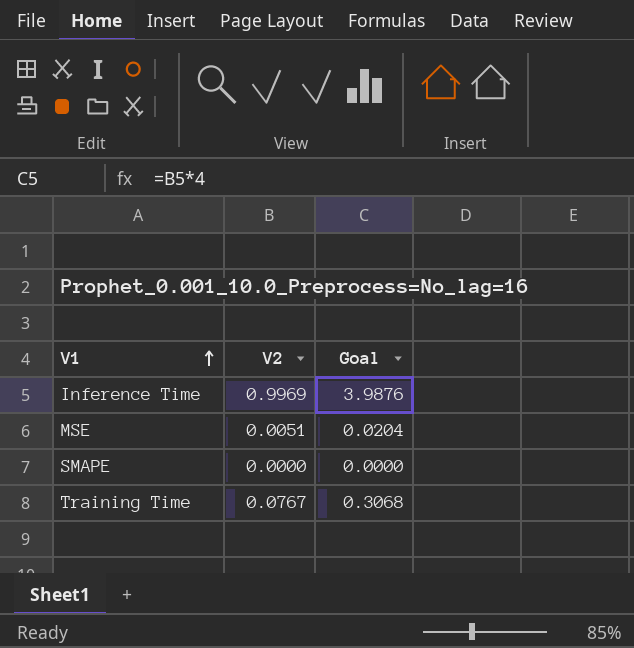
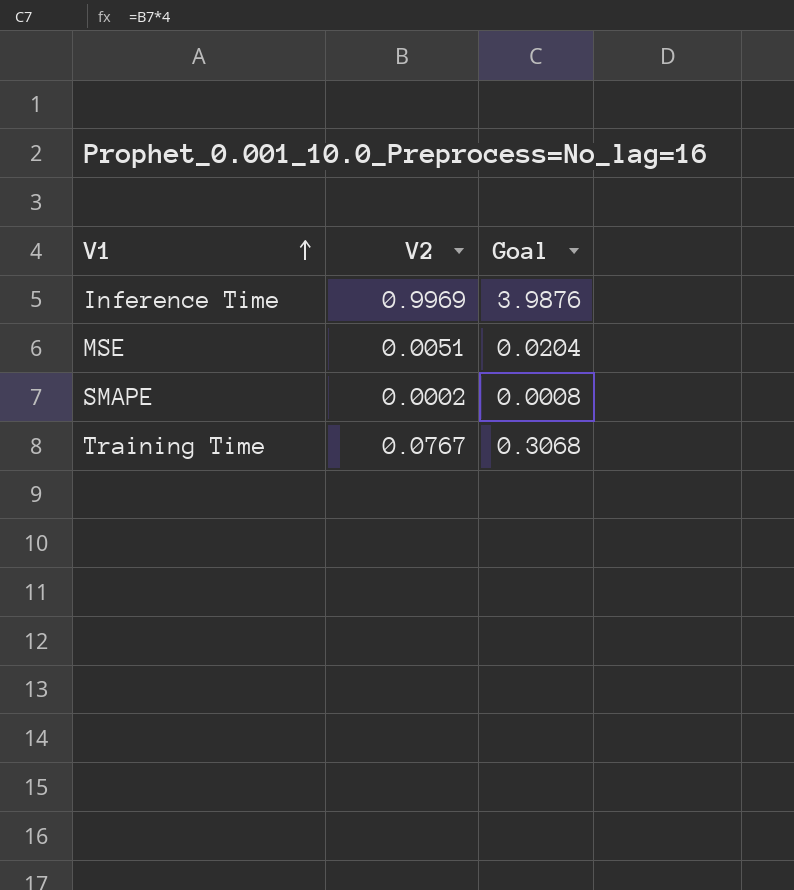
SMAPE | V2: 0.0000 -> 0.0002
SMAPE | Goal: 0.0000 -> 0.0008

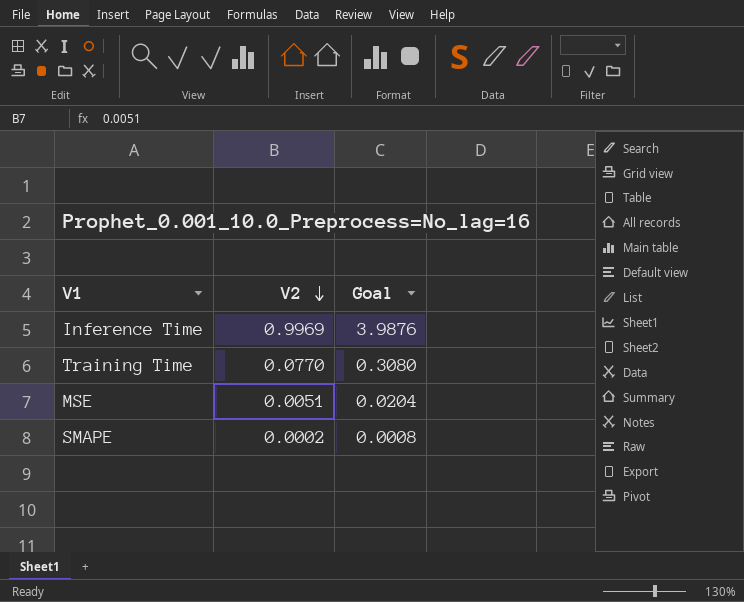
row order: V1 ascending -> V2 descending
Training Time | V2: 0.0767 -> 0.0770
Training Time | Goal: 0.3068 -> 0.3080

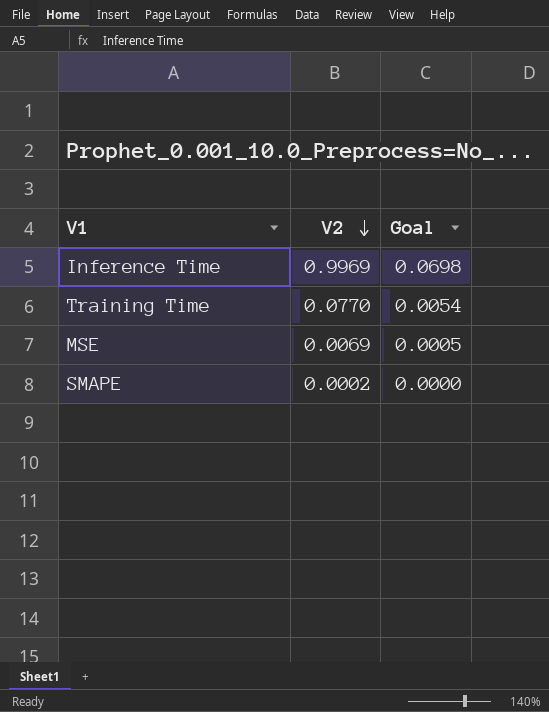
column Goal | formula: [V2] * 4 -> [V2] * 0.07
MSE | V2: 0.0051 -> 0.0069

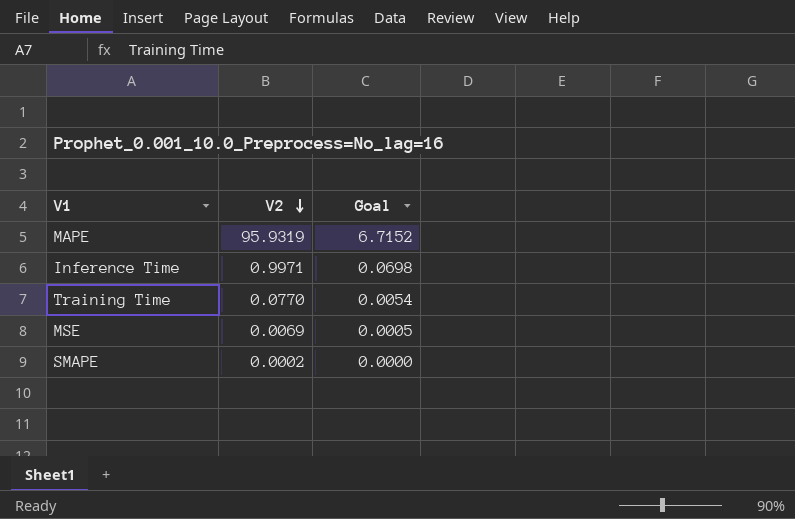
row MAPE: none -> 95.9319 | 6.7152
Inference Time | V2: 0.9969 -> 0.9971

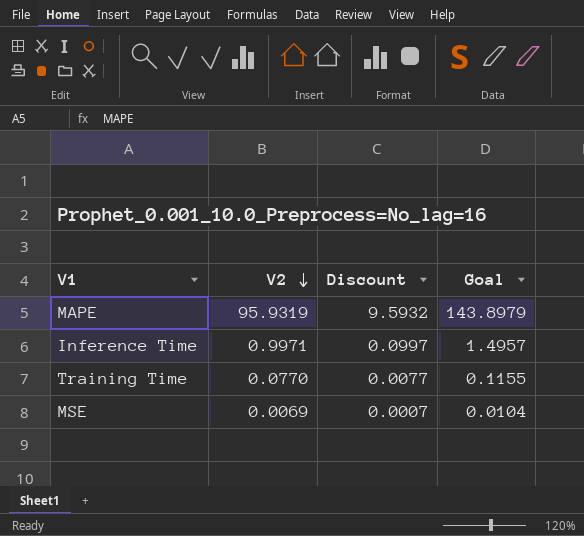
column Discount | formula: none -> [V2] * 0.1
column Goal | formula: [V2] * 0.07 -> [V2] * 1.5
row SMAPE: 0.0002 | 0.0000 -> none

